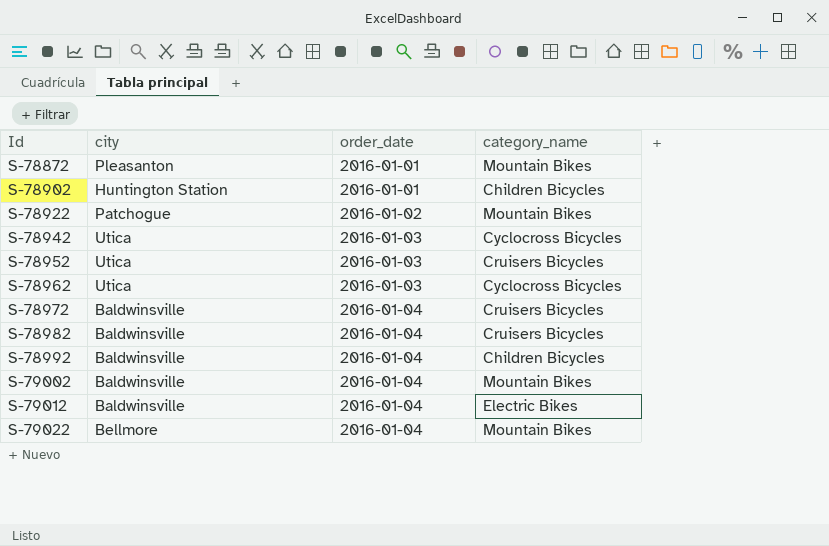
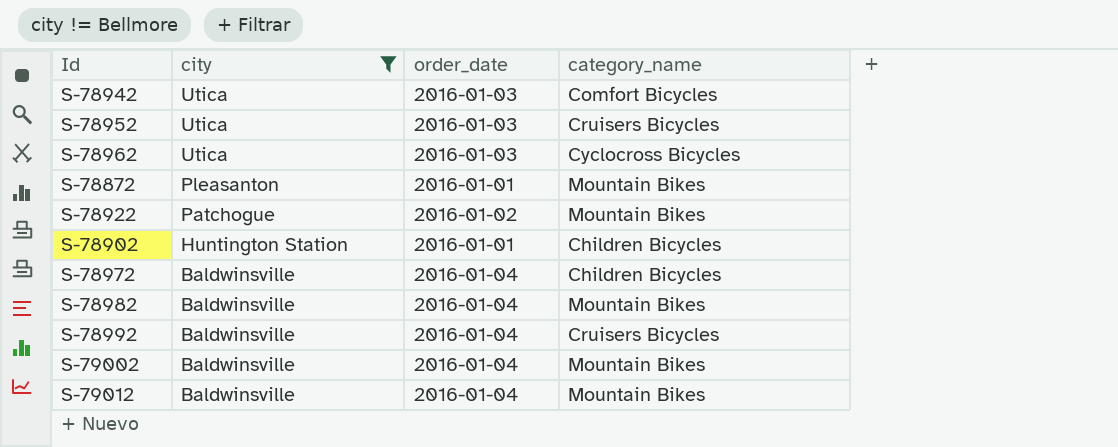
filter: none -> city != Bellmore
row order: Id ascending -> city descending
S-78942 | category_name: Cyclocross Bicycles -> Comfort Bicycles
S-78972 | category_name: Cruisers Bicycles -> Children Bicycles
S-78982 | category_name: Cruisers Bicycles -> Mountain Bikes
S-78992 | category_name: Children Bicycles -> Cruisers Bicycles
S-79012 | category_name: Electric Bikes -> Mountain Bikes

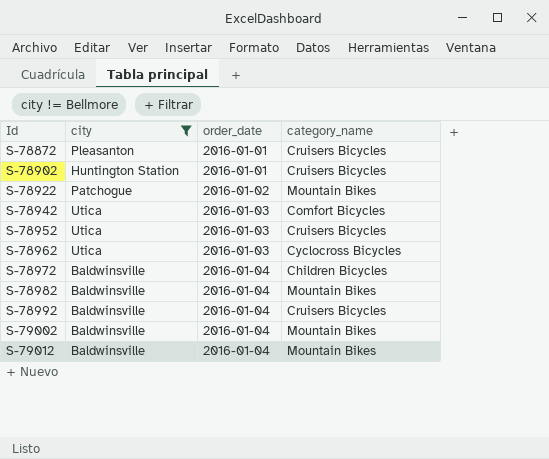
row order: city descending -> Id ascending
S-78872 | category_name: Mountain Bikes -> Cruisers Bicycles
S-78902 | category_name: Children Bicycles -> Cruisers Bicycles

